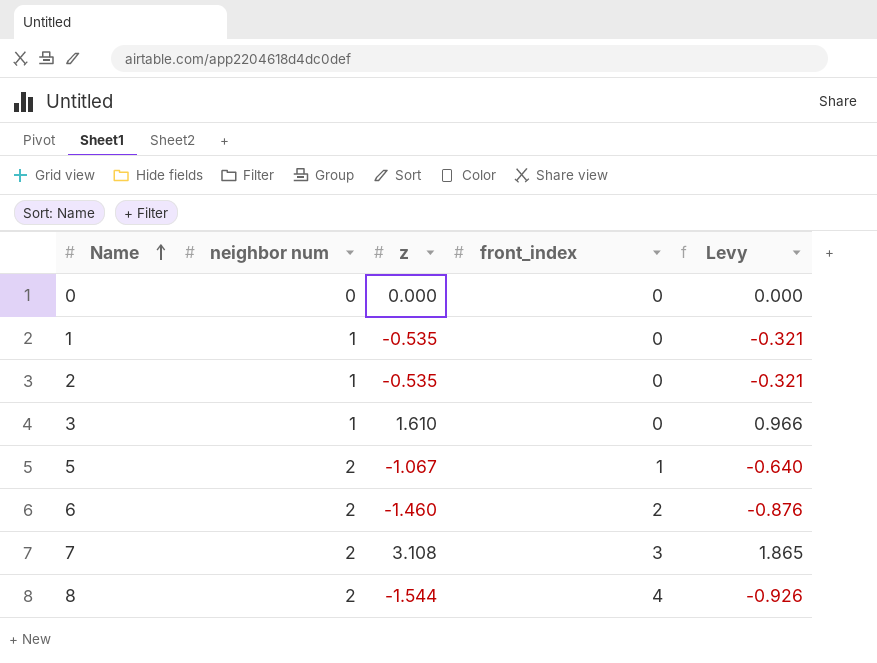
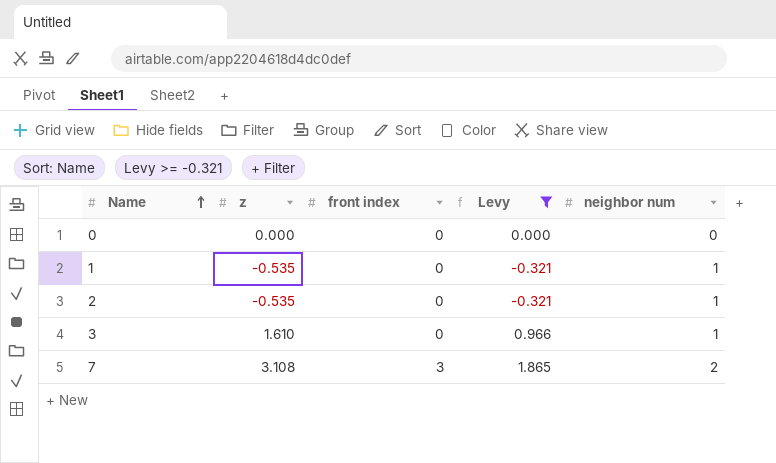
filter: none -> Levy >= -0.321
column name: front_index -> front index
column neighbor num | position: 2 -> 5

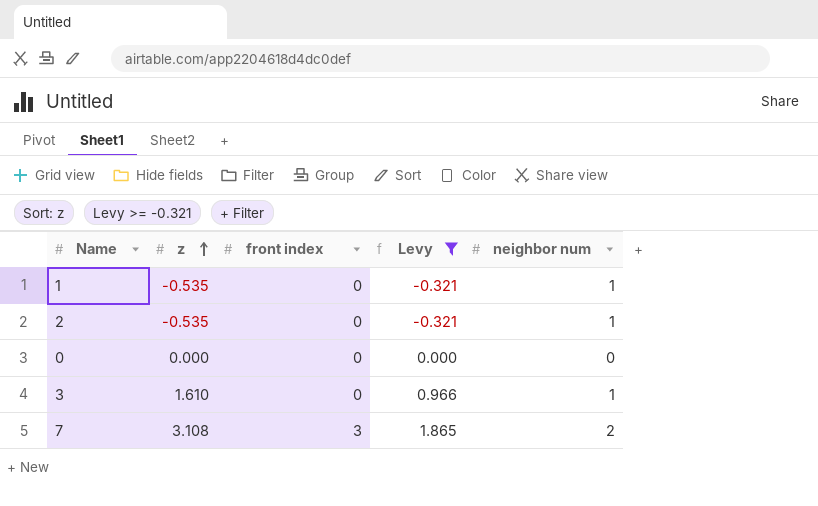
row order: Name ascending -> z ascending

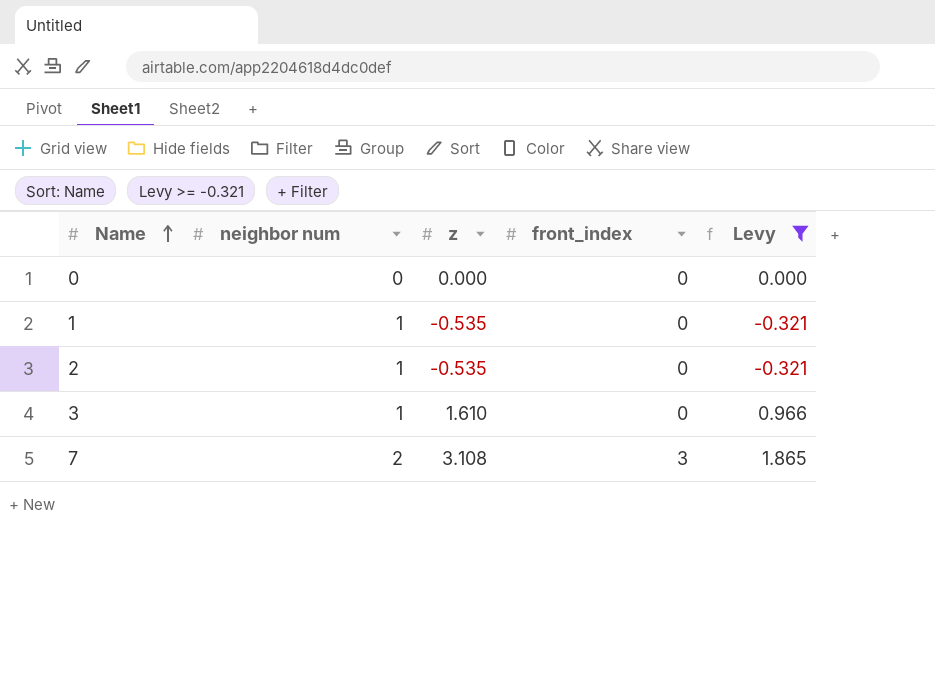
row order: z ascending -> Name ascending
column neighbor num | position: 5 -> 2
column name: front index -> front_index

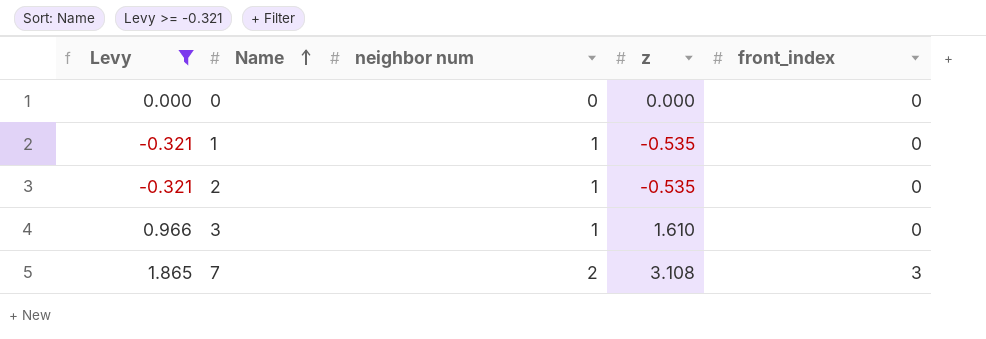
column Levy | position: 5 -> 1

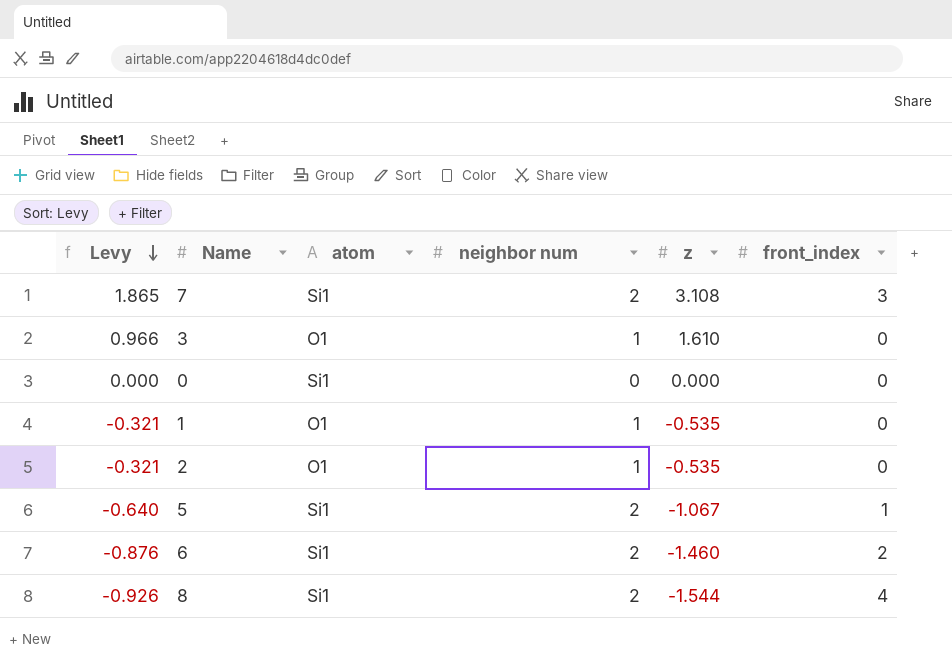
filter: Levy >= -0.321 -> none
row order: Name ascending -> Levy descending
column atom | position: none -> 3

